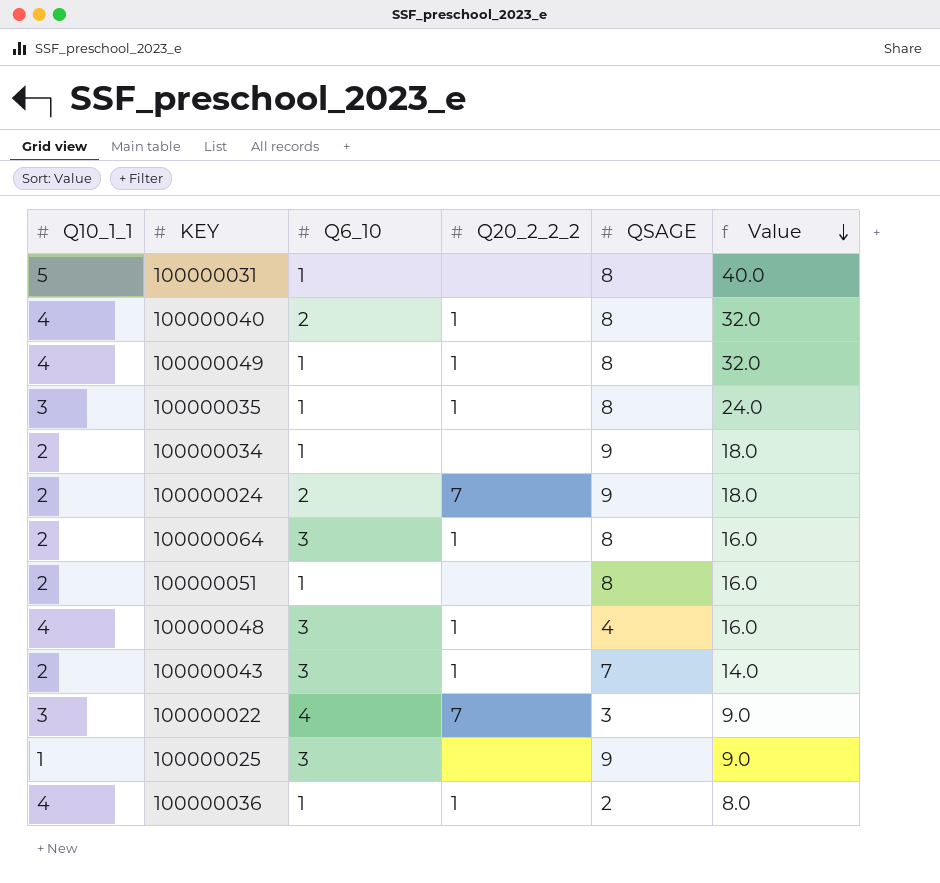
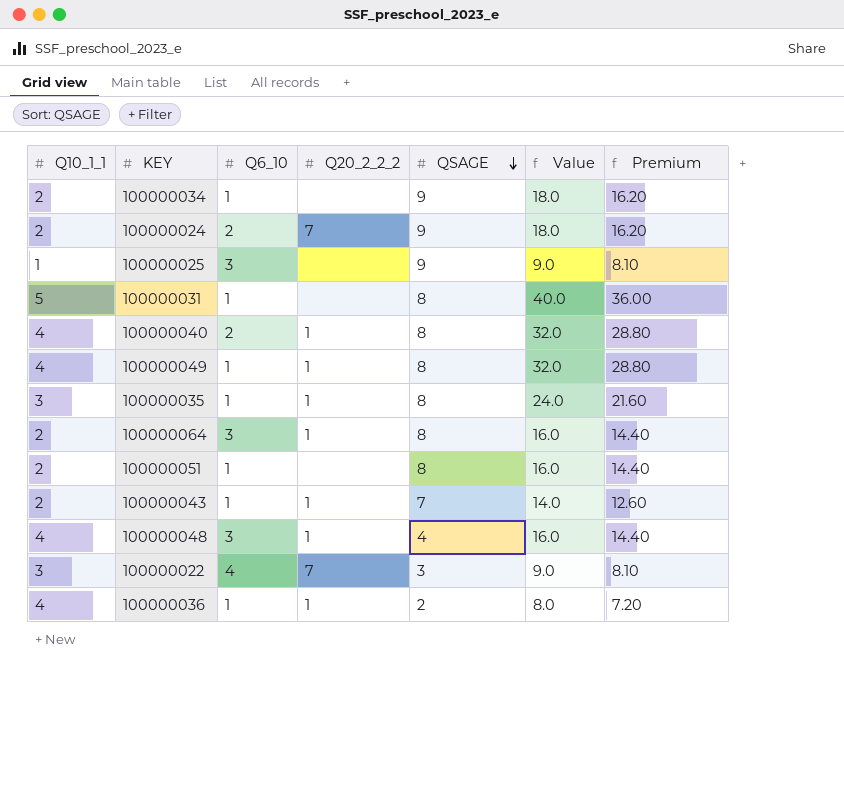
row order: Value descending -> QSAGE descending
column Premium | formula: none -> [Value] * 0.9
100000043 | Q6_10: 3 -> 1

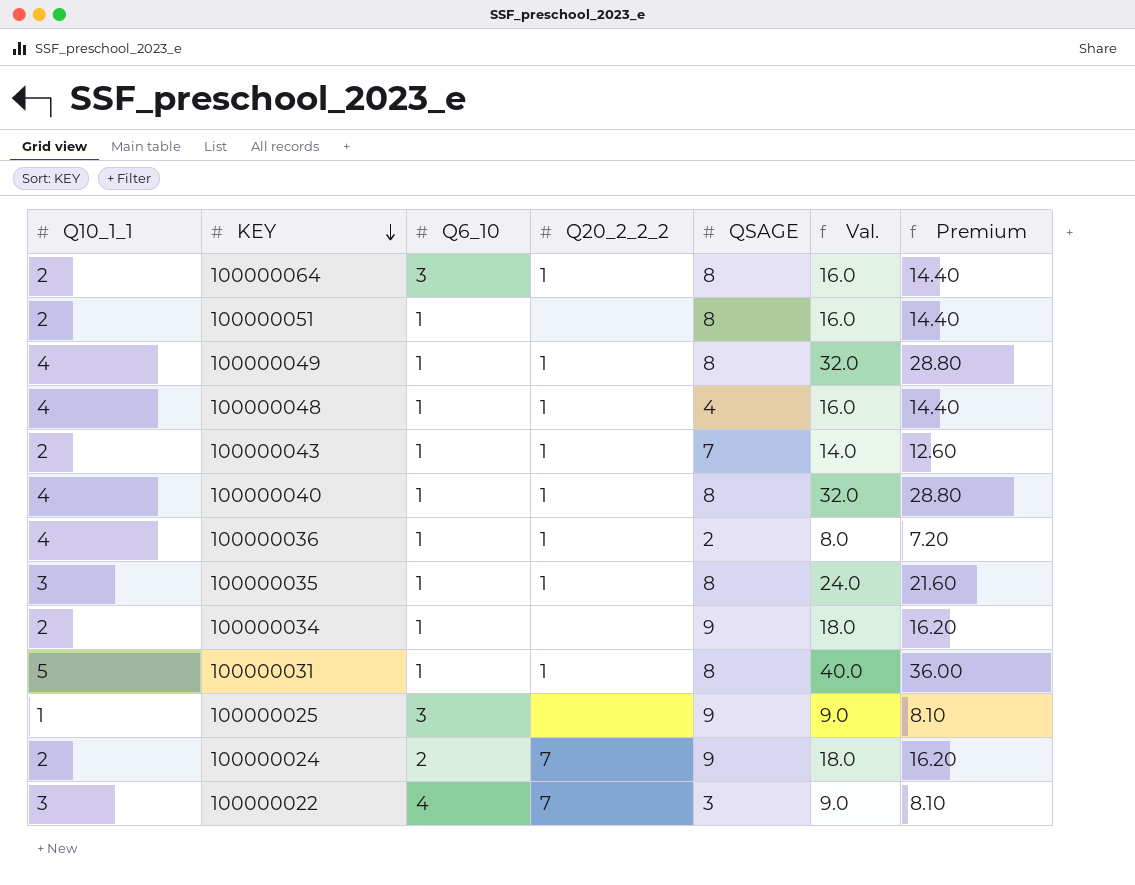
row order: QSAGE descending -> KEY descending
column name: Value -> Val.
100000048 | Q6_10: 3 -> 1
100000040 | Q6_10: 2 -> 1
100000031 | Q20_2_2_2: none -> 1

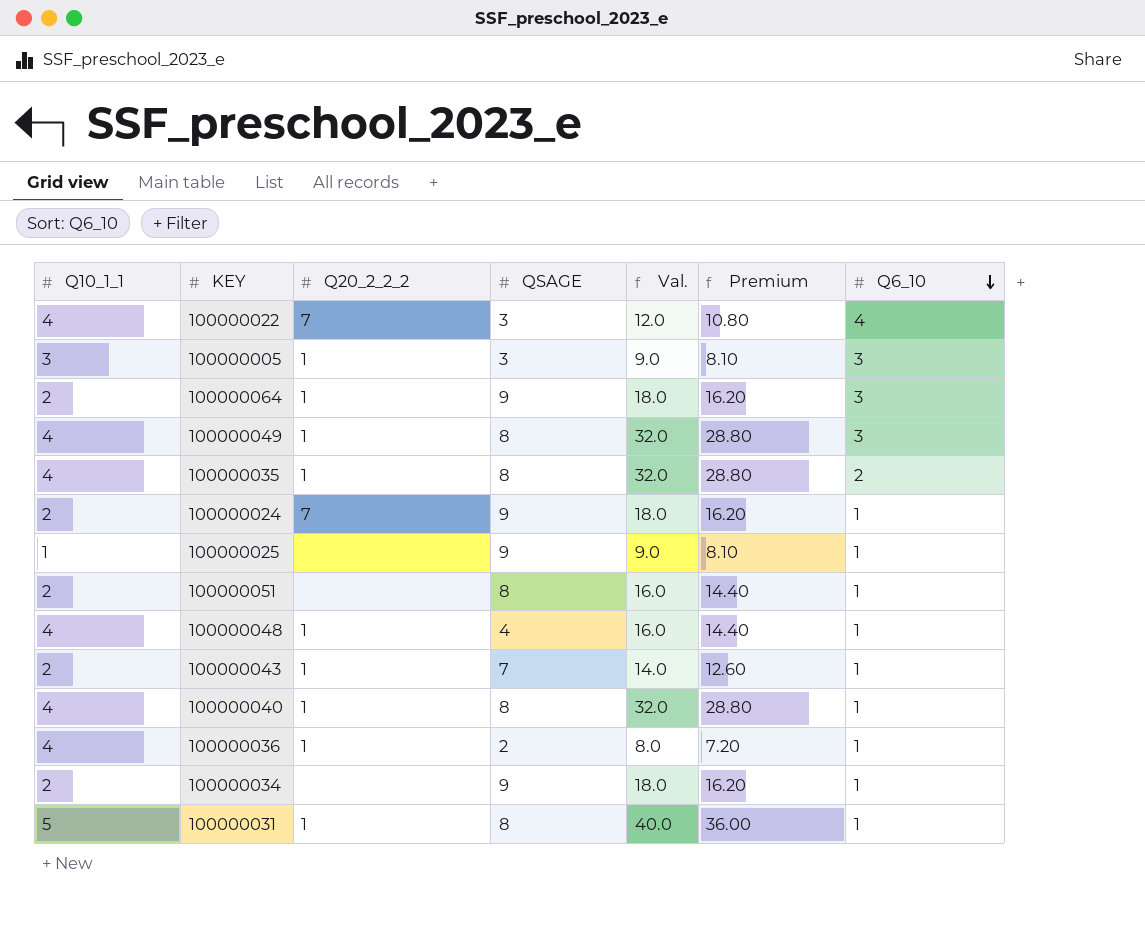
row order: KEY descending -> Q6_10 descending
column Q6_10 | position: 3 -> 7
100000022 | Q10_1_1: 3 -> 4
100000022 | Val.: 9.0 -> 12.0
100000022 | Premium: 8.10 -> 10.80
row 100000005: none -> 3 | 1 | 3 | 9.0 | 8.10 | 3
100000064 | QSAGE: 8 -> 9
100000064 | Val.: 16.0 -> 18.0
100000064 | Premium: 14.40 -> 16.20
100000049 | Q6_10: 1 -> 3
100000035 | Q10_1_1: 3 -> 4
100000035 | Val.: 24.0 -> 32.0
100000035 | Premium: 21.60 -> 28.80
100000035 | Q6_10: 1 -> 2
100000024 | Q6_10: 2 -> 1
100000025 | Q6_10: 3 -> 1

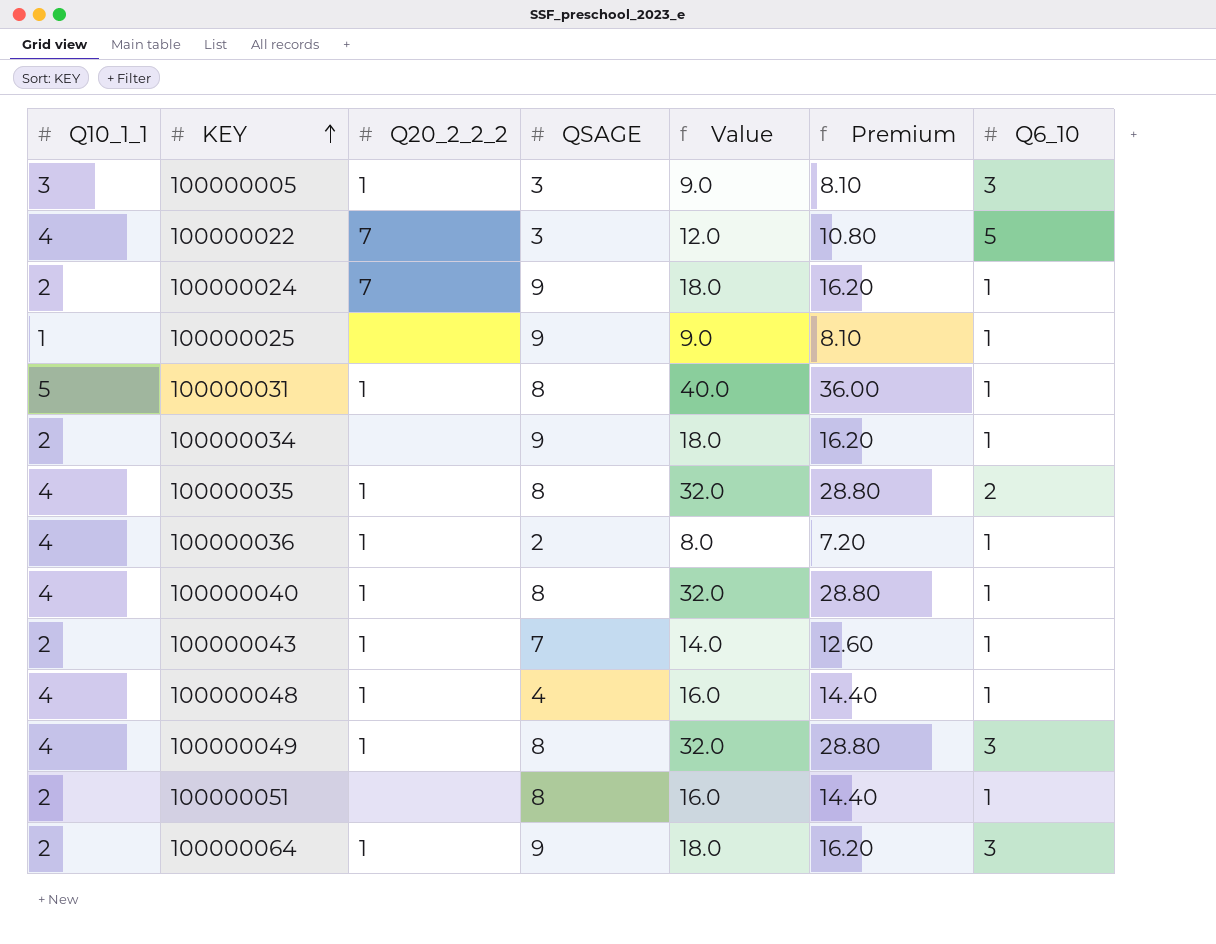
row order: Q6_10 descending -> KEY ascending
column name: Val. -> Value
100000022 | Q6_10: 4 -> 5

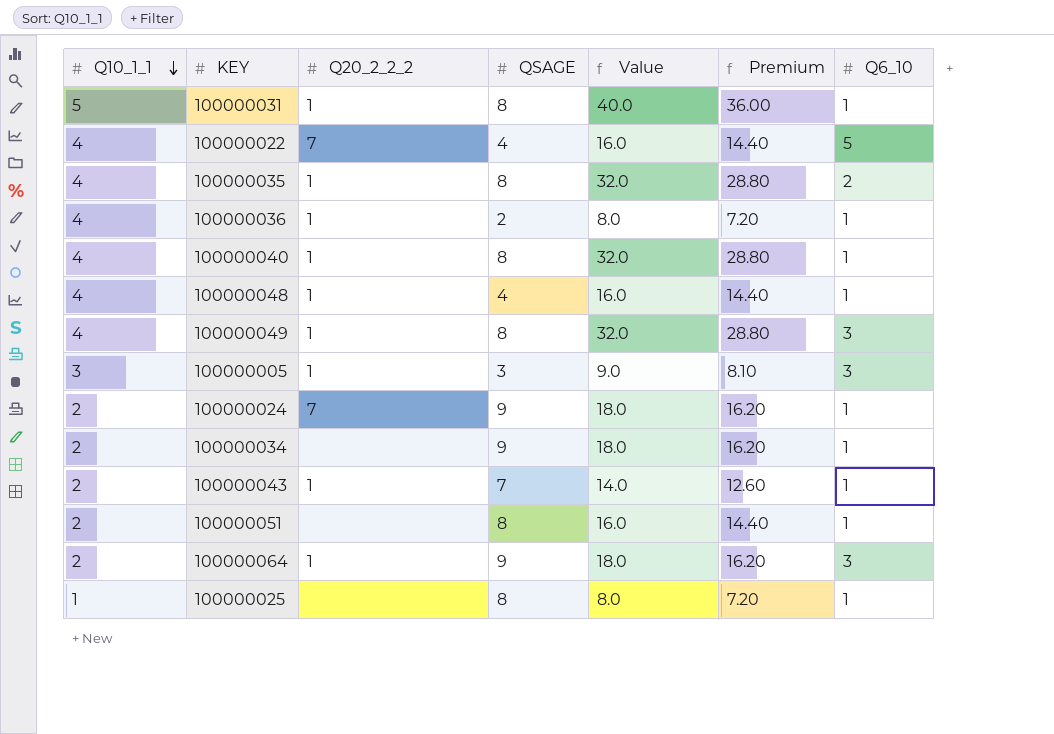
row order: KEY ascending -> Q10_1_1 descending
100000022 | QSAGE: 3 -> 4
100000022 | Value: 12.0 -> 16.0
100000022 | Premium: 10.80 -> 14.40
100000025 | QSAGE: 9 -> 8
100000025 | Value: 9.0 -> 8.0
100000025 | Premium: 8.10 -> 7.20

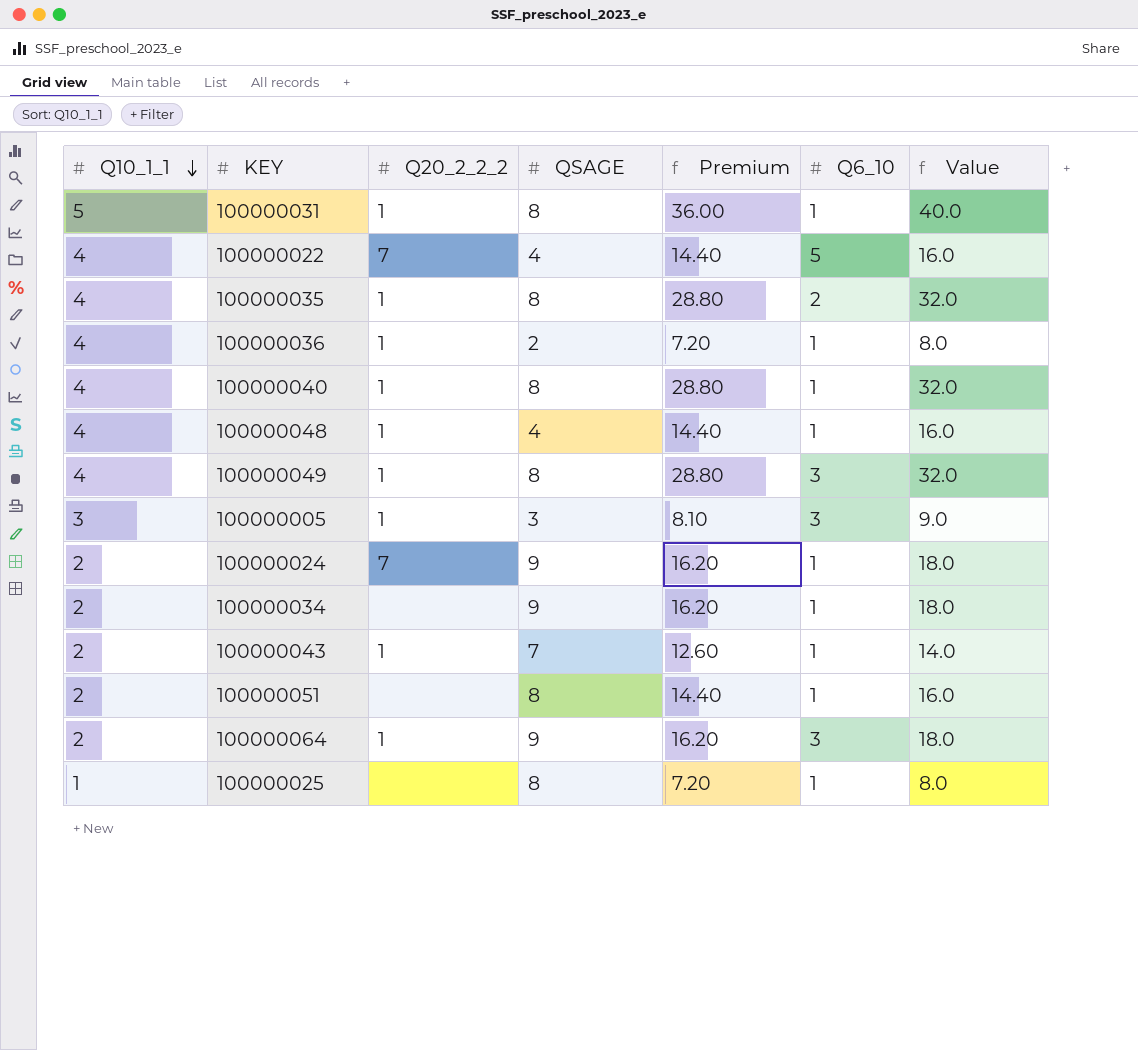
column Value | position: 5 -> 7

